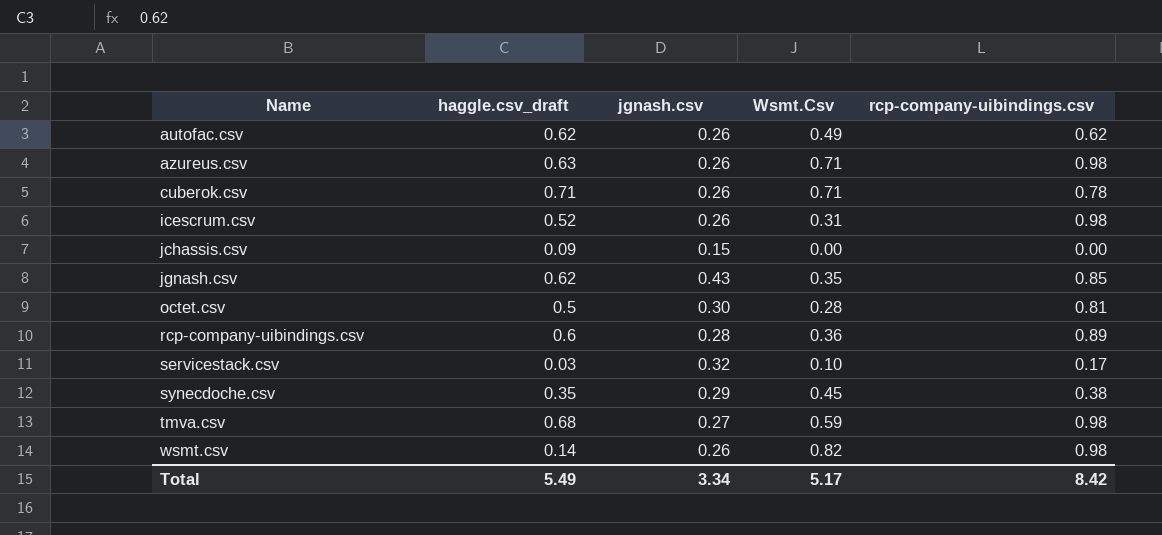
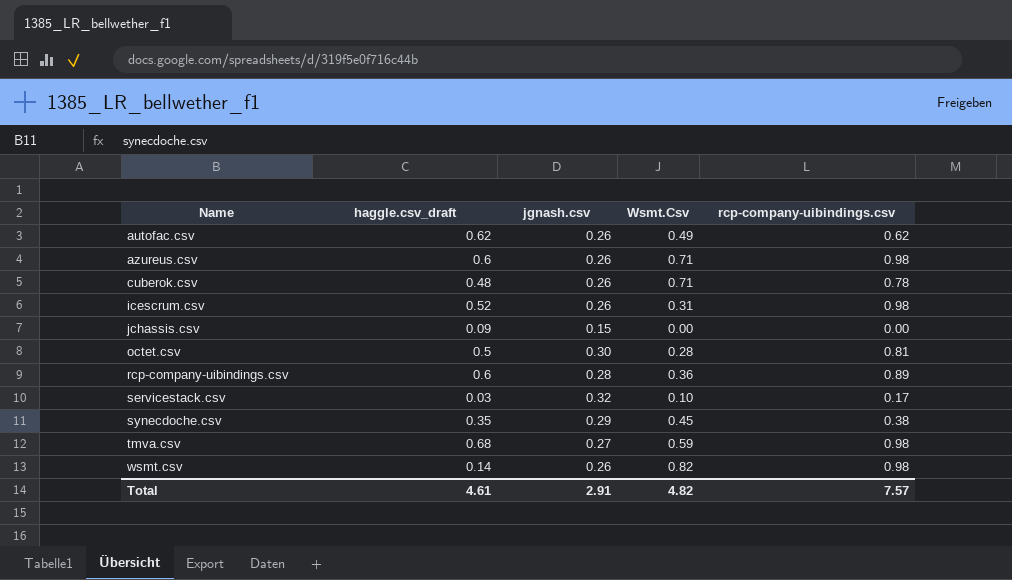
row jgnash.csv: 0.62 | 0.43 | 0.35 | 0.85 -> none
azureus.csv | haggle.csv_draft: 0.63 -> 0.6
cuberok.csv | haggle.csv_draft: 0.71 -> 0.48
Total | haggle.csv_draft: 5.49 -> 4.61
Total | jgnash.csv: 3.34 -> 2.91
Total | Wsmt.Csv: 5.17 -> 4.82
Total | rcp-company-uibindings.csv: 8.42 -> 7.57

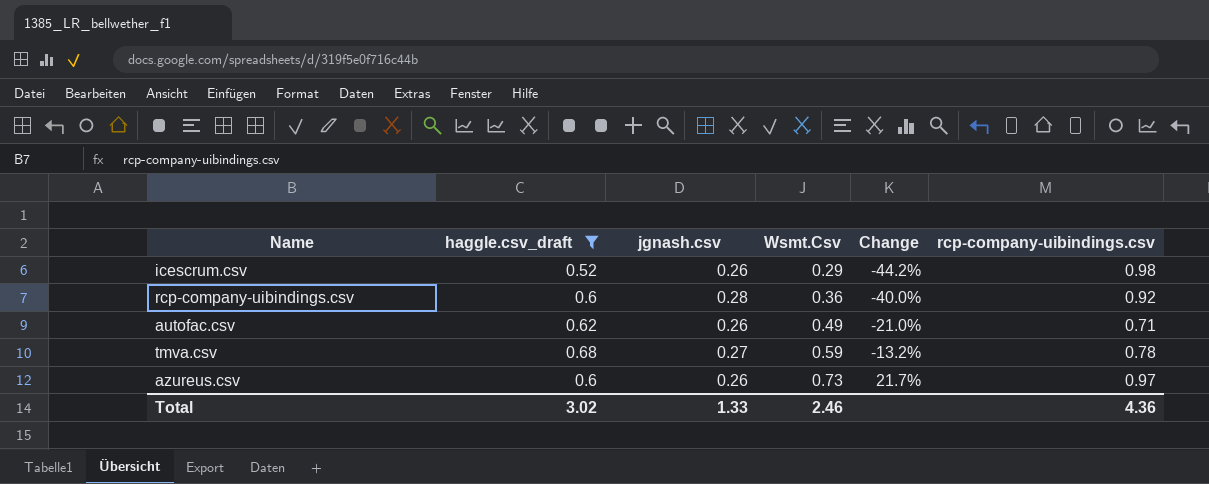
filter: none -> haggle.csv_draft >= 0.52
row order: Name ascending -> Wsmt.Csv ascending
column Change | formula: none -> ([Wsmt.Csv] - [haggle.csv_draft]) / [haggle.csv_draft]
icescrum.csv | Wsmt.Csv: 0.31 -> 0.29
rcp-company-uibindings.csv | rcp-company-uibindings.csv: 0.89 -> 0.92
autofac.csv | rcp-company-uibindings.csv: 0.62 -> 0.71
tmva.csv | rcp-company-uibindings.csv: 0.98 -> 0.78
azureus.csv | Wsmt.Csv: 0.71 -> 0.73
azureus.csv | rcp-company-uibindings.csv: 0.98 -> 0.97
Total | haggle.csv_draft: 4.61 -> 3.02
Total | jgnash.csv: 2.91 -> 1.33
Total | Wsmt.Csv: 4.82 -> 2.46
Total | rcp-company-uibindings.csv: 7.57 -> 4.36

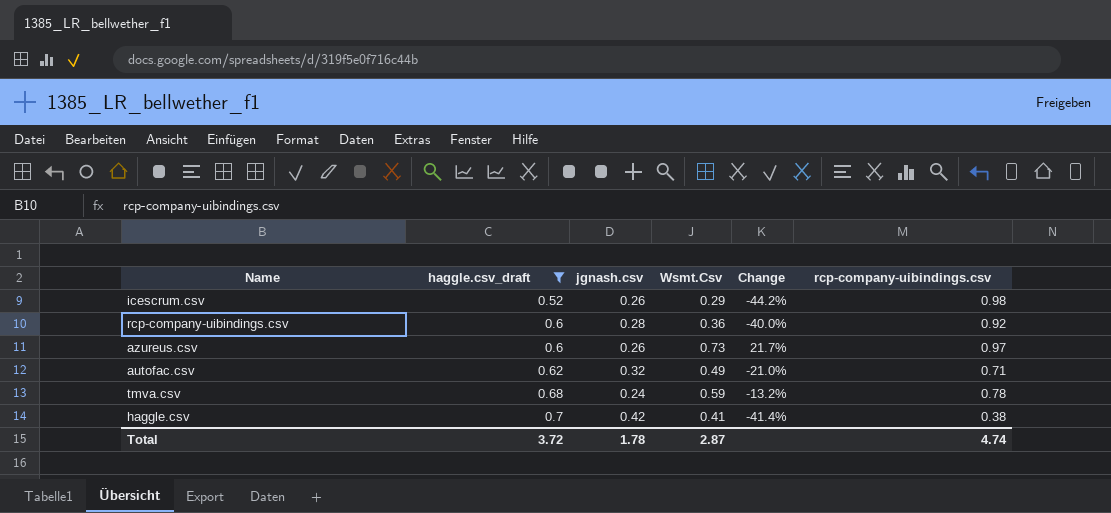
row order: Wsmt.Csv ascending -> haggle.csv_draft ascending
autofac.csv | jgnash.csv: 0.26 -> 0.32
tmva.csv | jgnash.csv: 0.27 -> 0.24
row haggle.csv: none -> 0.7 | 0.42 | 0.41 | -41.4% | 0.38
Total | haggle.csv_draft: 3.02 -> 3.72
Total | jgnash.csv: 1.33 -> 1.78
Total | Wsmt.Csv: 2.46 -> 2.87
Total | rcp-company-uibindings.csv: 4.36 -> 4.74

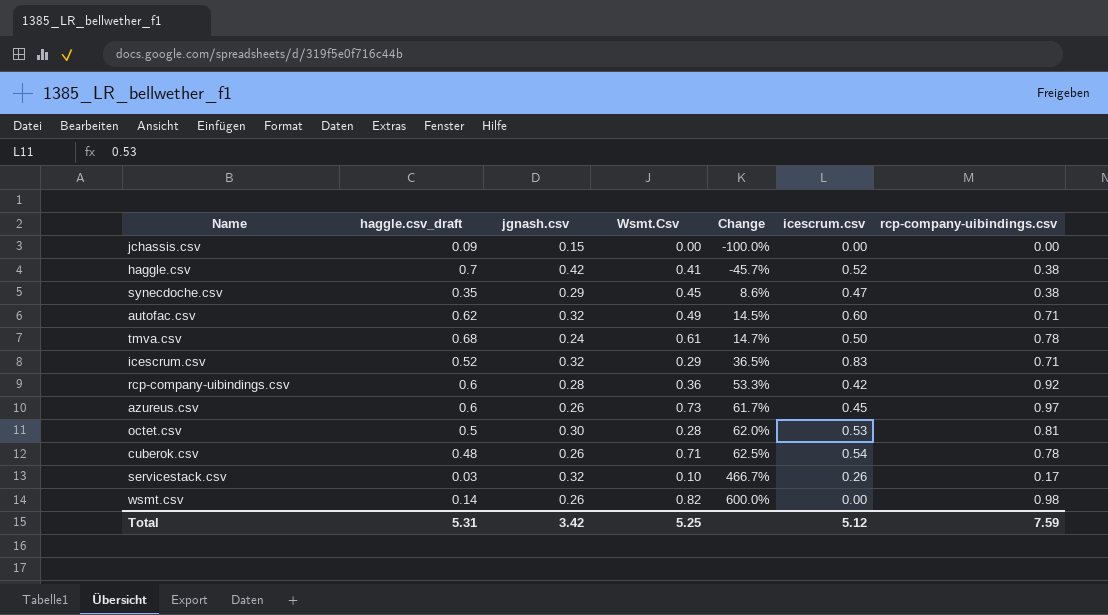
filter: haggle.csv_draft >= 0.52 -> none
row order: haggle.csv_draft ascending -> Change ascending
column Change | formula: ([Wsmt.Csv] - [haggle.csv_draft]) / [haggle.csv_draft] -> ([rcp-company-uibindings.csv] - [haggle.csv_draft]) / [haggle.csv_draft]
column icescrum.csv | position: none -> 6
tmva.csv | Wsmt.Csv: 0.59 -> 0.61
icescrum.csv | jgnash.csv: 0.26 -> 0.32
icescrum.csv | rcp-company-uibindings.csv: 0.98 -> 0.71
Total | haggle.csv_draft: 3.72 -> 5.31
Total | jgnash.csv: 1.78 -> 3.42
Total | Wsmt.Csv: 2.87 -> 5.25
Total | rcp-company-uibindings.csv: 4.74 -> 7.59

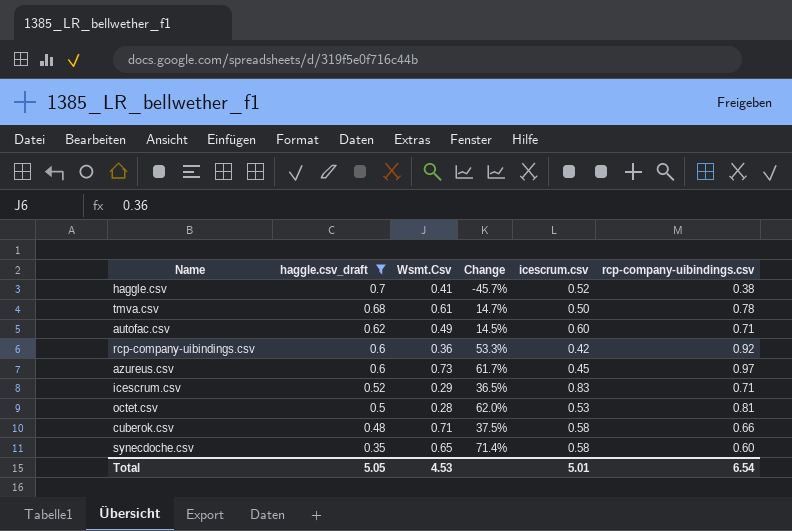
filter: none -> haggle.csv_draft >= 0.35
row order: Change ascending -> haggle.csv_draft descending
column jgnash.csv | position: 3 -> none
cuberok.csv | Change: 62.5% -> 37.5%
cuberok.csv | icescrum.csv: 0.54 -> 0.58
cuberok.csv | rcp-company-uibindings.csv: 0.78 -> 0.66
synecdoche.csv | Wsmt.Csv: 0.45 -> 0.65
synecdoche.csv | Change: 8.6% -> 71.4%
synecdoche.csv | icescrum.csv: 0.47 -> 0.58
synecdoche.csv | rcp-company-uibindings.csv: 0.38 -> 0.60
Total | haggle.csv_draft: 5.31 -> 5.05
Total | Wsmt.Csv: 5.25 -> 4.53
Total | icescrum.csv: 5.12 -> 5.01
Total | rcp-company-uibindings.csv: 7.59 -> 6.54

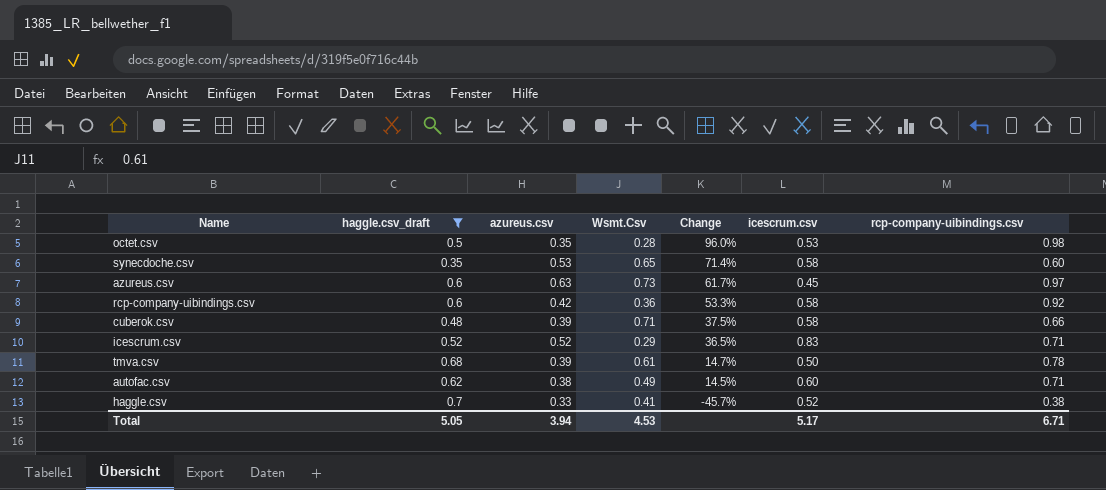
row order: haggle.csv_draft descending -> Change descending
column azureus.csv | position: none -> 3
octet.csv | Change: 62.0% -> 96.0%
octet.csv | rcp-company-uibindings.csv: 0.81 -> 0.98
rcp-company-uibindings.csv | icescrum.csv: 0.42 -> 0.58
Total | icescrum.csv: 5.01 -> 5.17
Total | rcp-company-uibindings.csv: 6.54 -> 6.71

